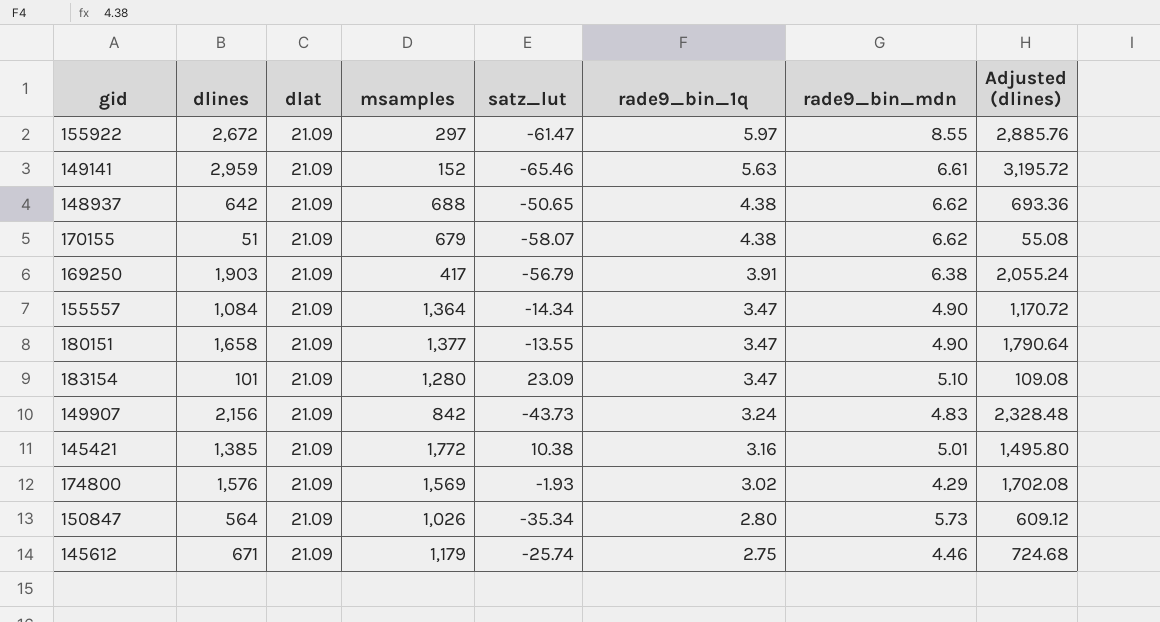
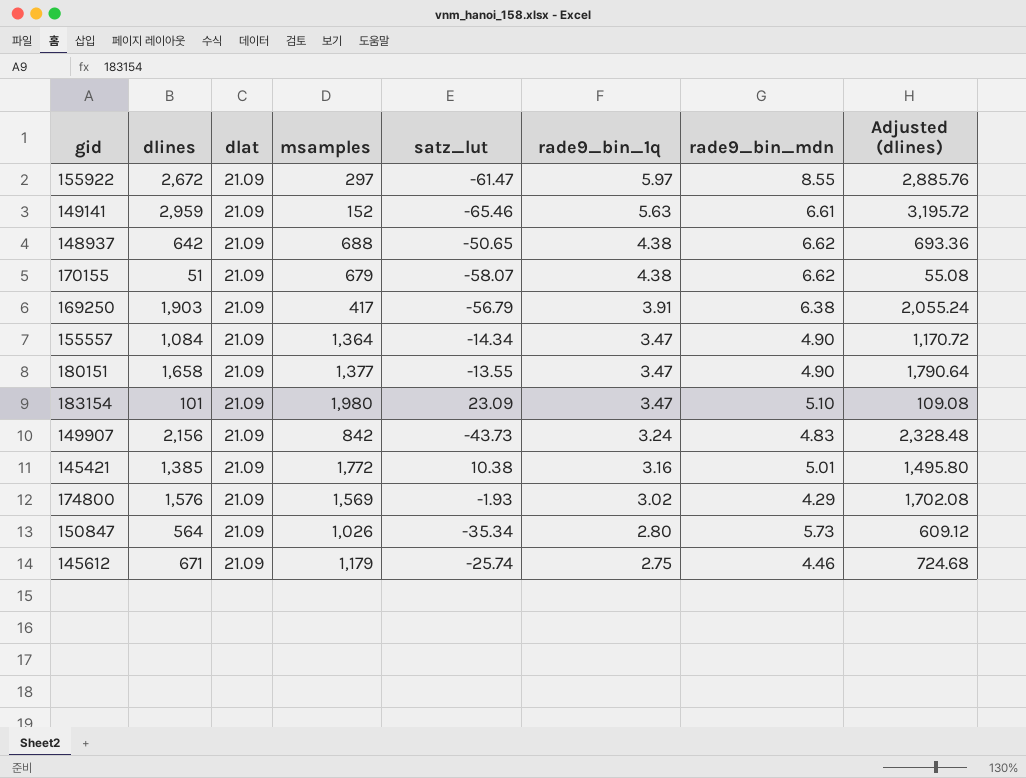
183154 | msamples: 1,280 -> 1,980

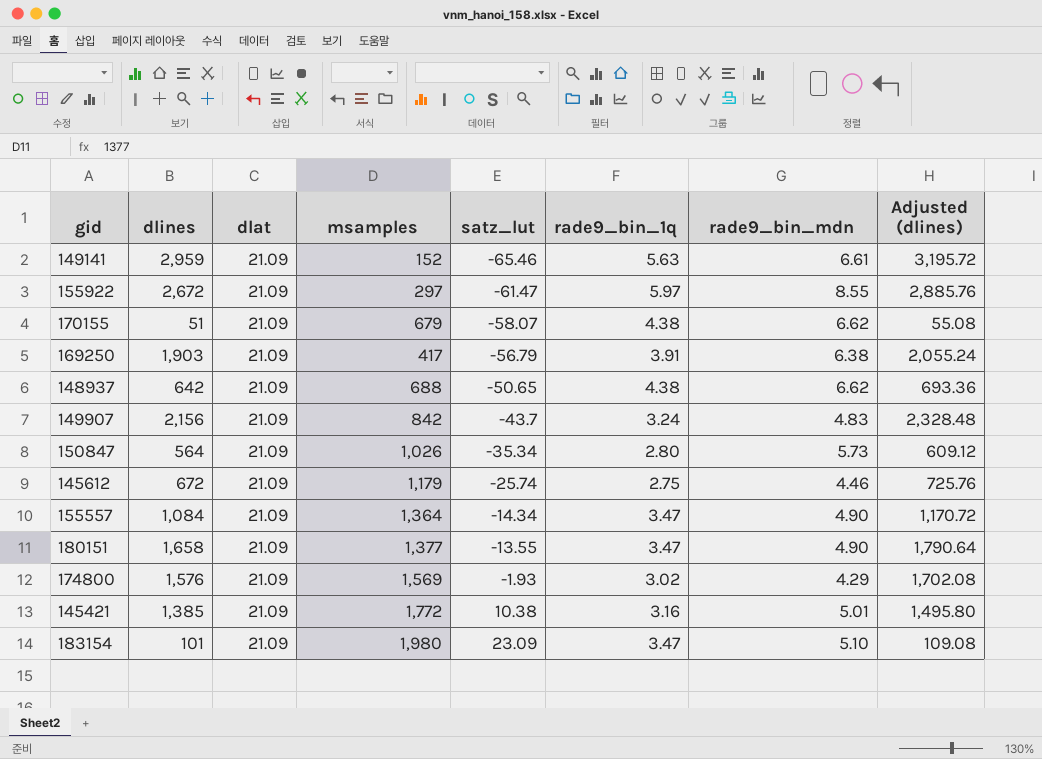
row order: rade9_bin_1q descending -> satz_lut ascending
149907 | satz_lut: -43.73 -> -43.7
145612 | dlines: 671 -> 672
145612 | Adjusted (dlines): 724.68 -> 725.76

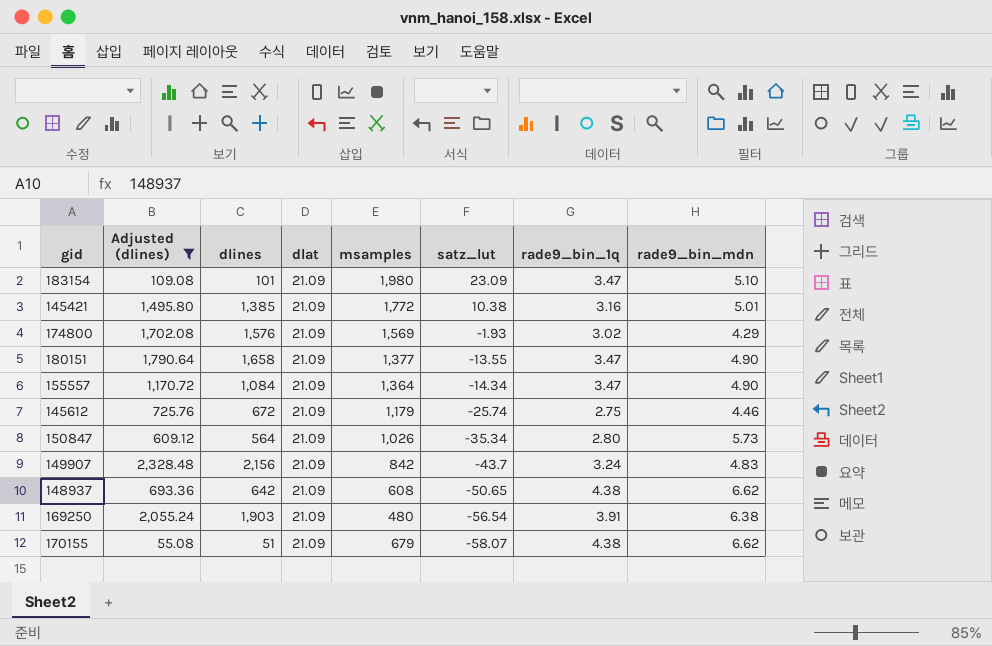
filter: none -> Adjusted (dlines) <= 2,328.48
row order: satz_lut ascending -> satz_lut descending
column Adjusted (dlines) | position: 8 -> 2
148937 | msamples: 688 -> 608
169250 | msamples: 417 -> 480
169250 | satz_lut: -56.79 -> -56.54

